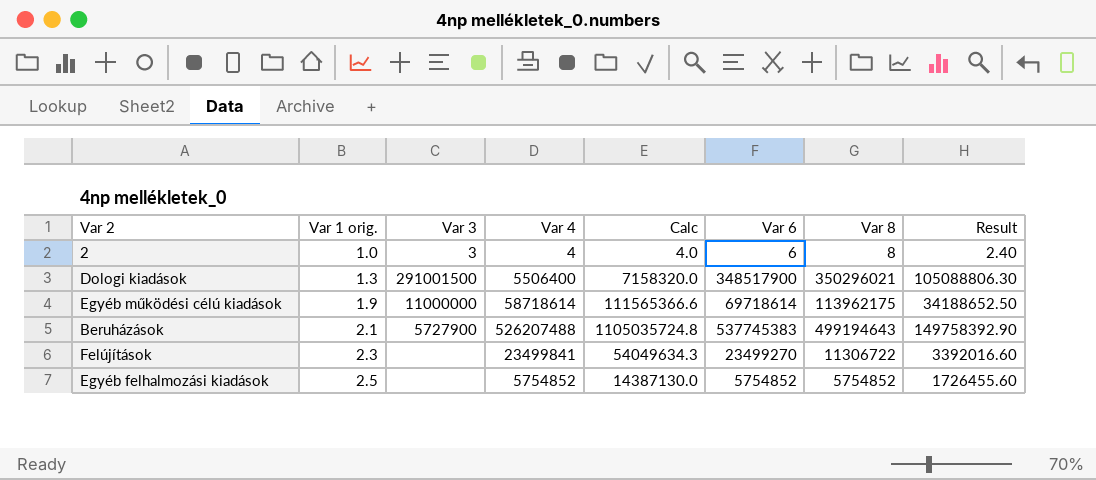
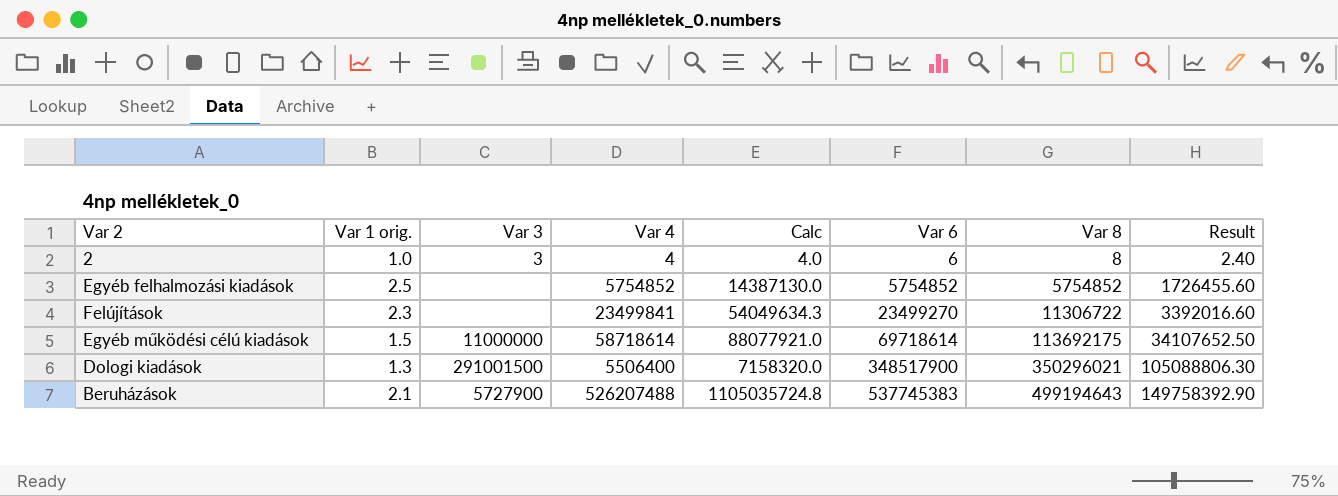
row order: Var 1 orig. ascending -> Var 6 ascending
Egyéb működési célú kiadások | Var 1 orig.: 1.9 -> 1.5
Egyéb működési célú kiadások | Calc: 111565366.6 -> 88077921.0
Egyéb működési célú kiadások | Var 8: 113962175 -> 113692175
Egyéb működési célú kiadások | Result: 34188652.50 -> 34107652.50

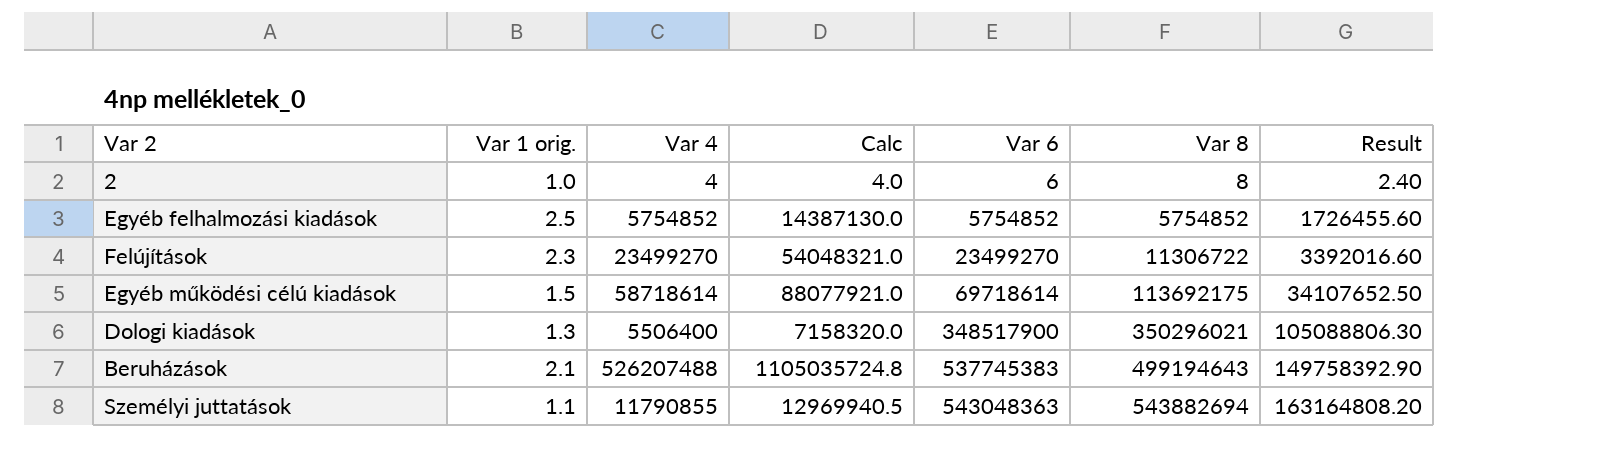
column Var 3 | position: 3 -> none
Felújítások | Var 4: 23499841 -> 23499270
Felújítások | Calc: 54049634.3 -> 54048321.0
row Személyi juttatások: none -> 1.1 | 11790855 | 12969940.5 | 543048363 | 543882694 | 163164808.20

